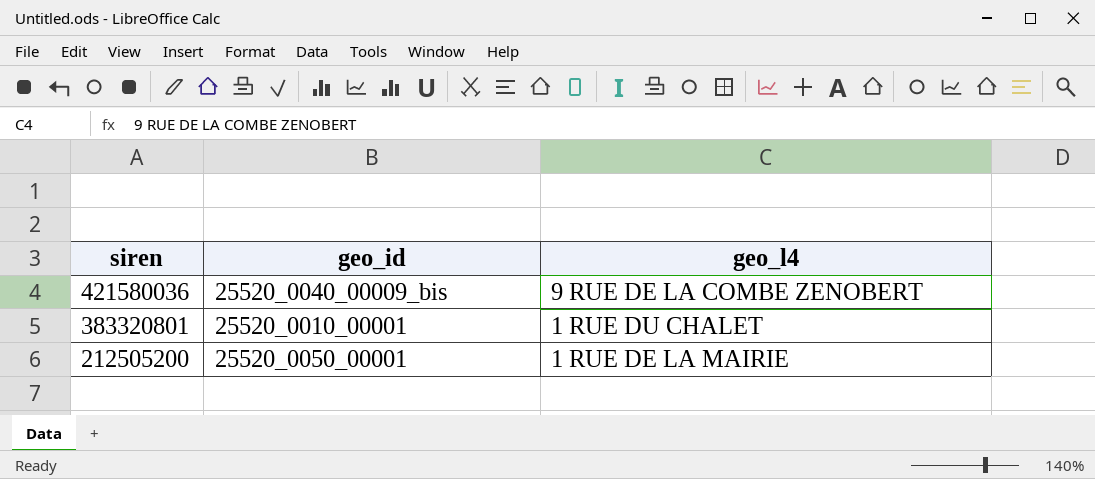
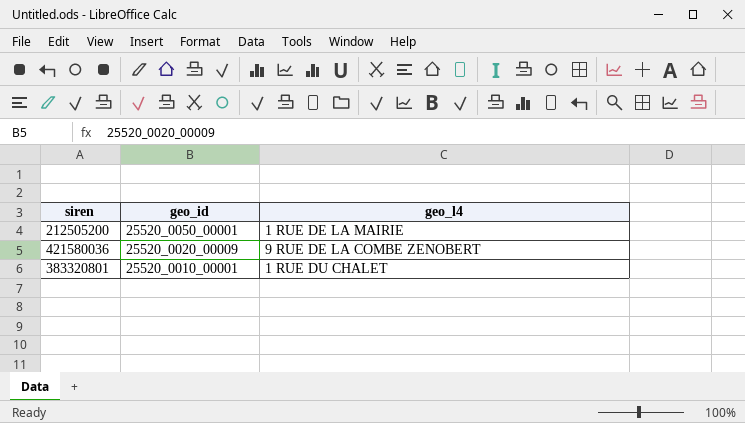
row order: siren descending -> geo_id descending
421580036 | geo_id: 25520_0040_00009_bis -> 25520_0020_00009

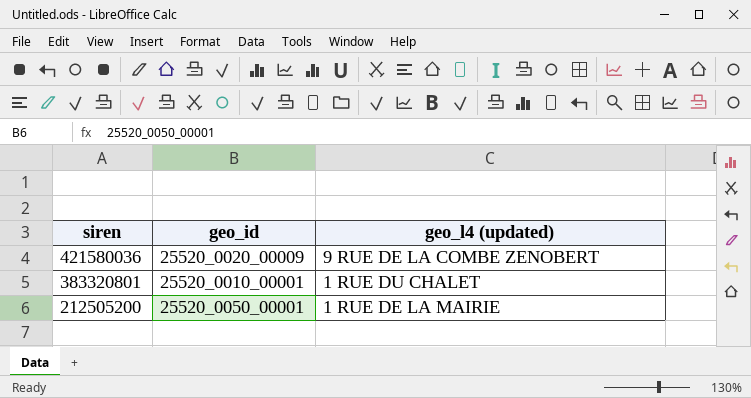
row order: geo_id descending -> siren descending
column name: geo_l4 -> geo_l4 (updated)

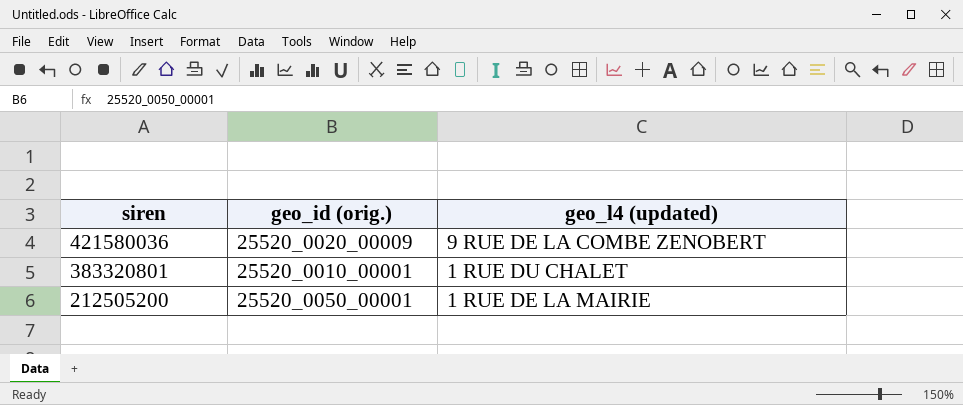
column name: geo_id -> geo_id (orig.)

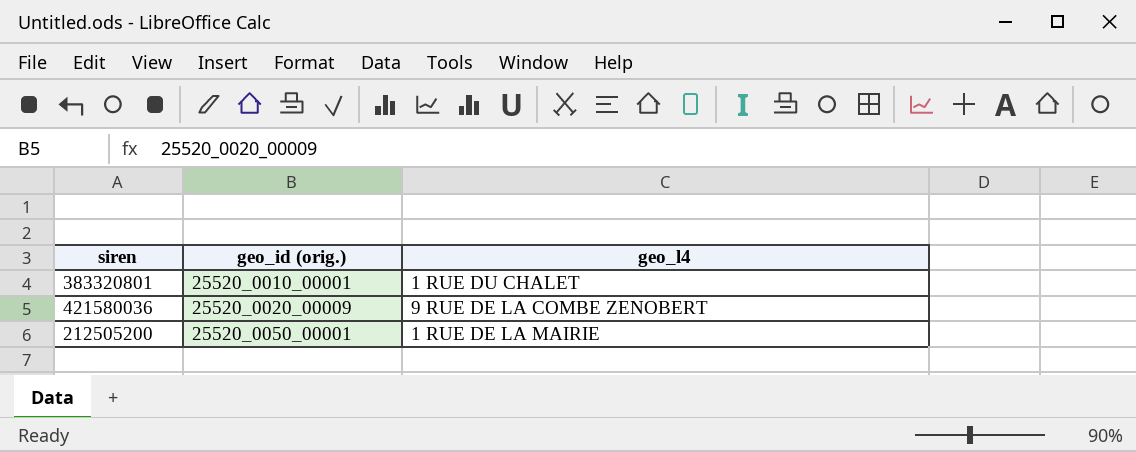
row order: siren descending -> geo_id (orig.) ascending
column name: geo_l4 (updated) -> geo_l4

